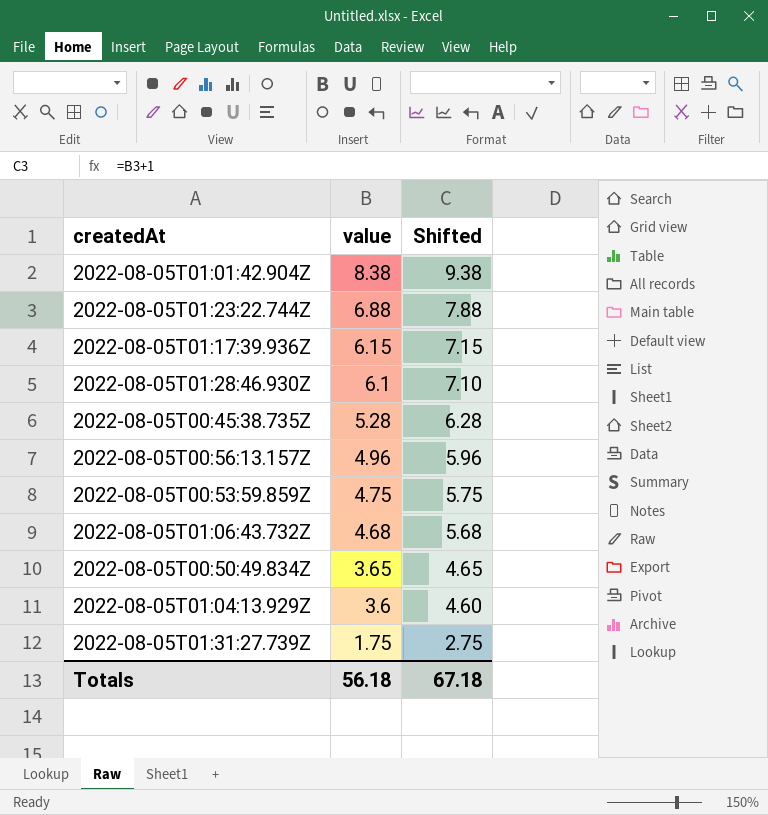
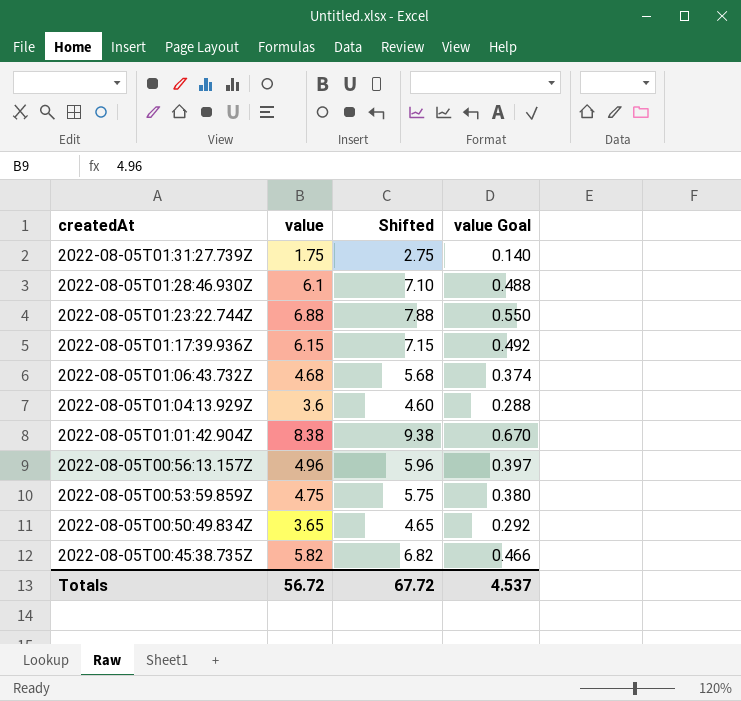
row order: value descending -> createdAt descending
column value Goal | formula: none -> [value] * 0.08
2022-08-05T00:45:38.735Z | value: 5.28 -> 5.82
2022-08-05T00:45:38.735Z | Shifted: 6.28 -> 6.82
Totals | value: 56.18 -> 56.72
Totals | Shifted: 67.18 -> 67.72

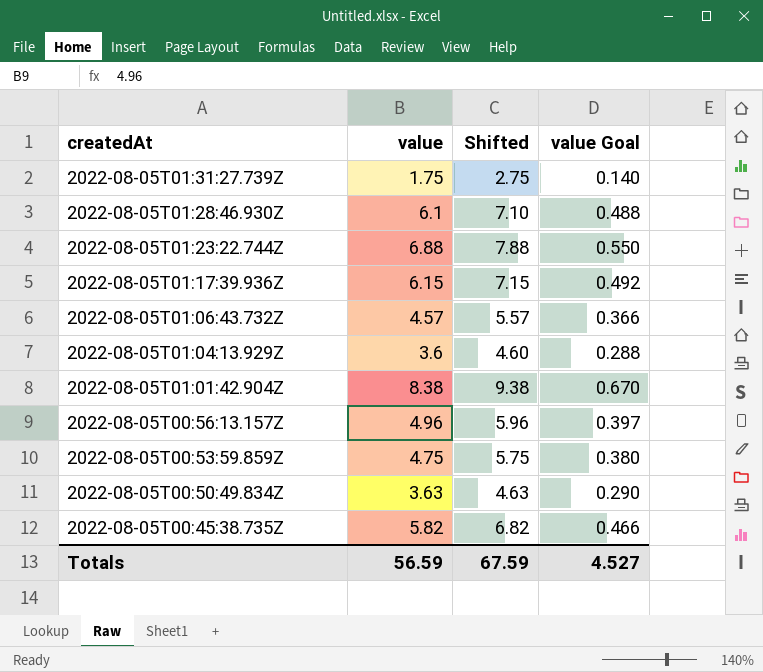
2022-08-05T01:06:43.732Z | value: 4.68 -> 4.57
2022-08-05T01:06:43.732Z | Shifted: 5.68 -> 5.57
2022-08-05T01:06:43.732Z | value Goal: 0.374 -> 0.366
2022-08-05T00:50:49.834Z | value: 3.65 -> 3.63
2022-08-05T00:50:49.834Z | Shifted: 4.65 -> 4.63
2022-08-05T00:50:49.834Z | value Goal: 0.292 -> 0.290
Totals | value: 56.72 -> 56.59
Totals | Shifted: 67.72 -> 67.59
Totals | value Goal: 4.537 -> 4.527

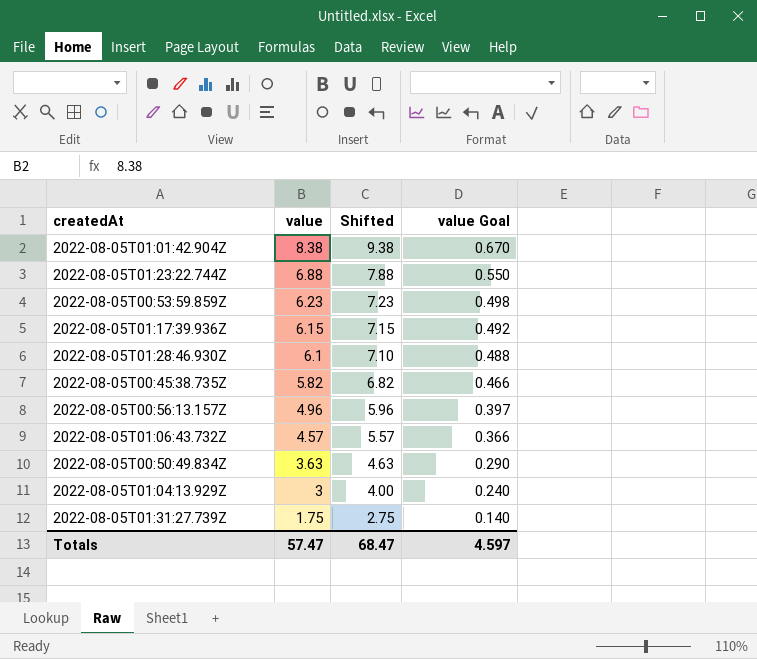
row order: createdAt descending -> value descending
2022-08-05T00:53:59.859Z | value: 4.75 -> 6.23
2022-08-05T00:53:59.859Z | Shifted: 5.75 -> 7.23
2022-08-05T00:53:59.859Z | value Goal: 0.380 -> 0.498
2022-08-05T01:04:13.929Z | value: 3.6 -> 3
2022-08-05T01:04:13.929Z | Shifted: 4.60 -> 4.00
2022-08-05T01:04:13.929Z | value Goal: 0.288 -> 0.240
Totals | value: 56.59 -> 57.47
Totals | Shifted: 67.59 -> 68.47
Totals | value Goal: 4.527 -> 4.597

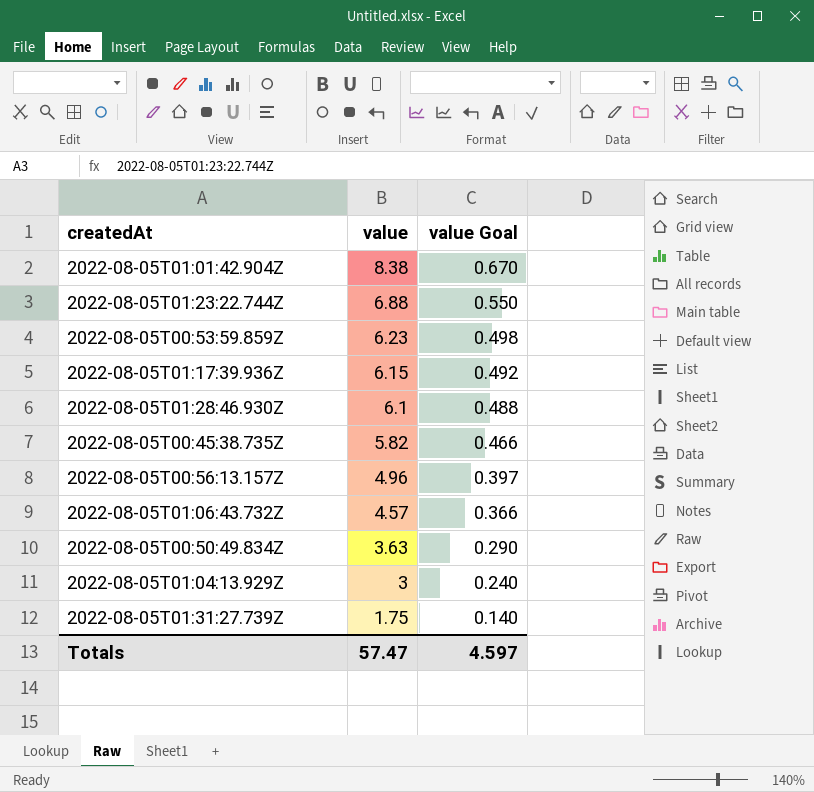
column Shifted | formula: [value] + 1 -> none

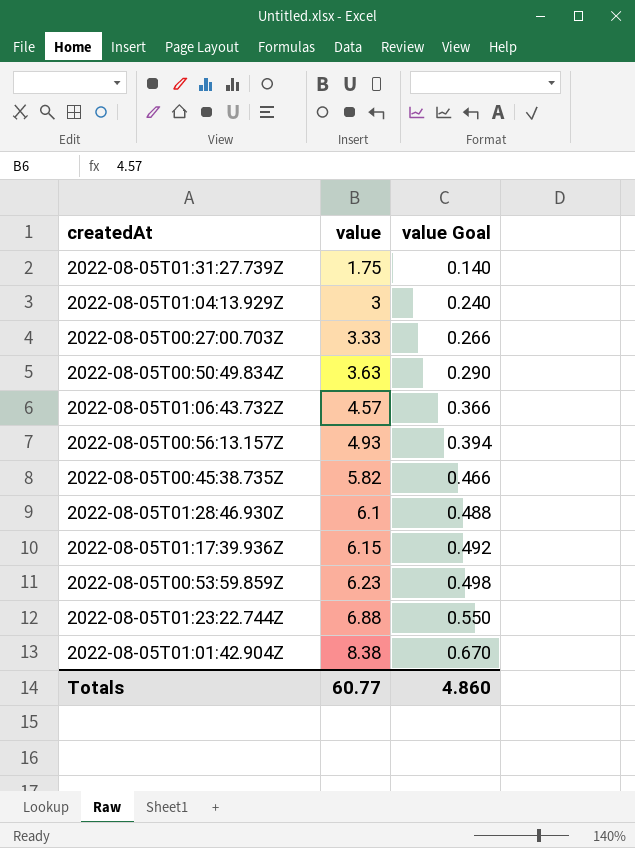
row order: value descending -> value ascending
row 2022-08-05T00:27:00.703Z: none -> 3.33 | 0.266
2022-08-05T00:56:13.157Z | value: 4.96 -> 4.93
2022-08-05T00:56:13.157Z | value Goal: 0.397 -> 0.394
Totals | value: 57.47 -> 60.77
Totals | value Goal: 4.597 -> 4.860

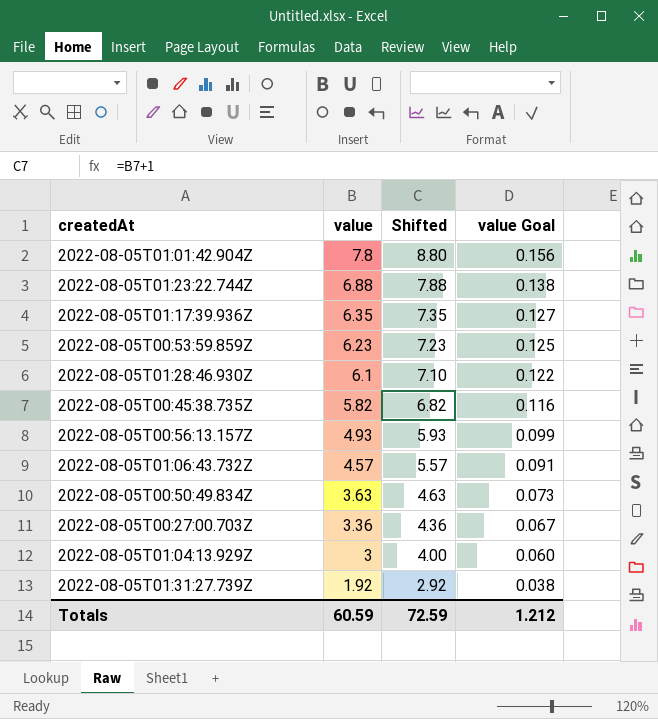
row order: value ascending -> value descending
column Shifted | formula: none -> [value] + 1
column value Goal | formula: [value] * 0.08 -> [value] * 0.02
2022-08-05T01:01:42.904Z | value: 8.38 -> 7.8
2022-08-05T01:17:39.936Z | value: 6.15 -> 6.35
2022-08-05T00:27:00.703Z | value: 3.33 -> 3.36
2022-08-05T01:31:27.739Z | value: 1.75 -> 1.92
Totals | value: 60.77 -> 60.59
Totals | value Goal: 4.860 -> 1.212

